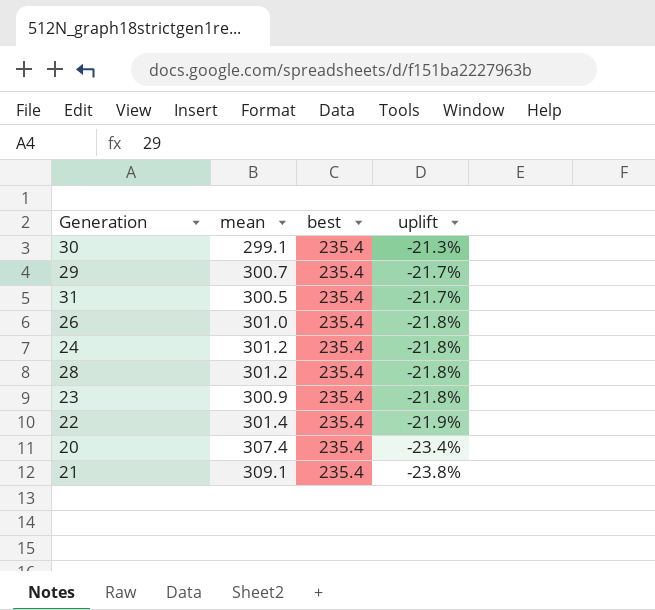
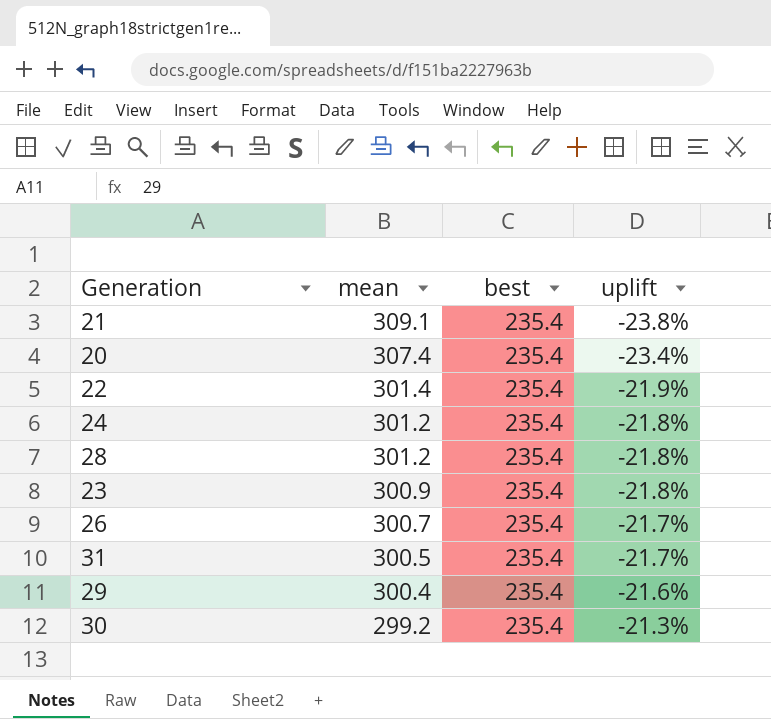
row order: uplift descending -> mean descending
26 | mean: 301.0 -> 300.7
26 | uplift: -21.8% -> -21.7%
29 | mean: 300.7 -> 300.4
29 | uplift: -21.7% -> -21.6%
30 | mean: 299.1 -> 299.2

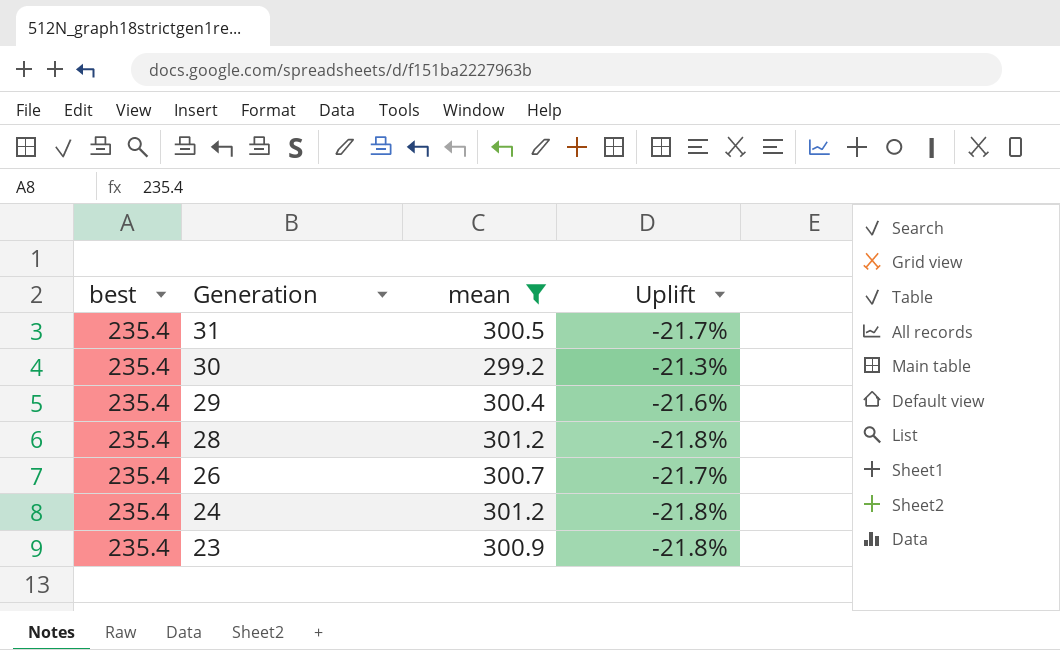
filter: none -> mean <= 301.2
row order: mean descending -> Generation descending
column best | position: 3 -> 1
column name: uplift -> Uplift

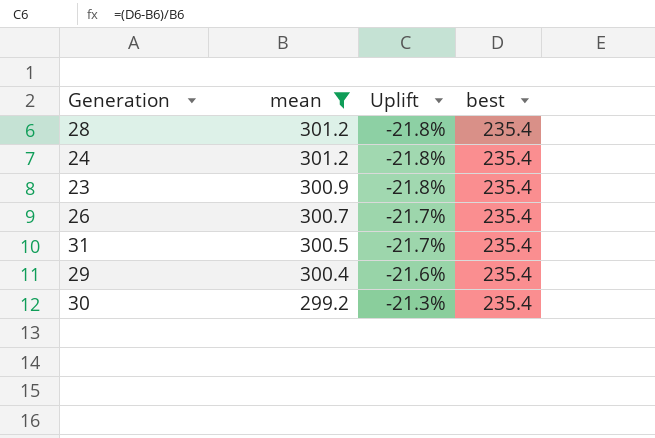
row order: Generation descending -> mean descending
column best | position: 1 -> 4

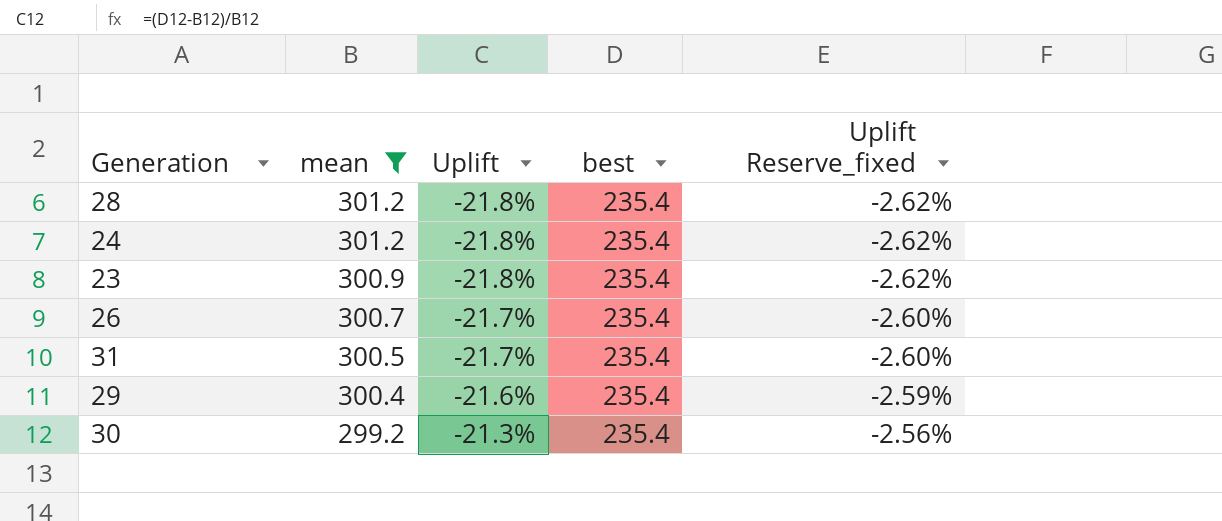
column Uplift Reserve_fixed | formula: none -> [Uplift] * 0.12

